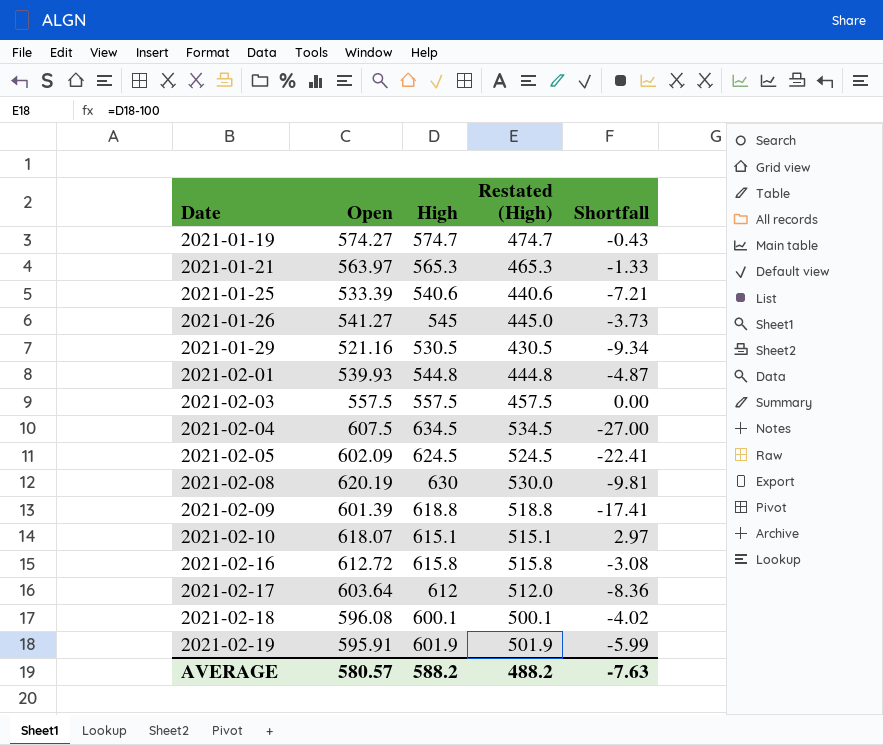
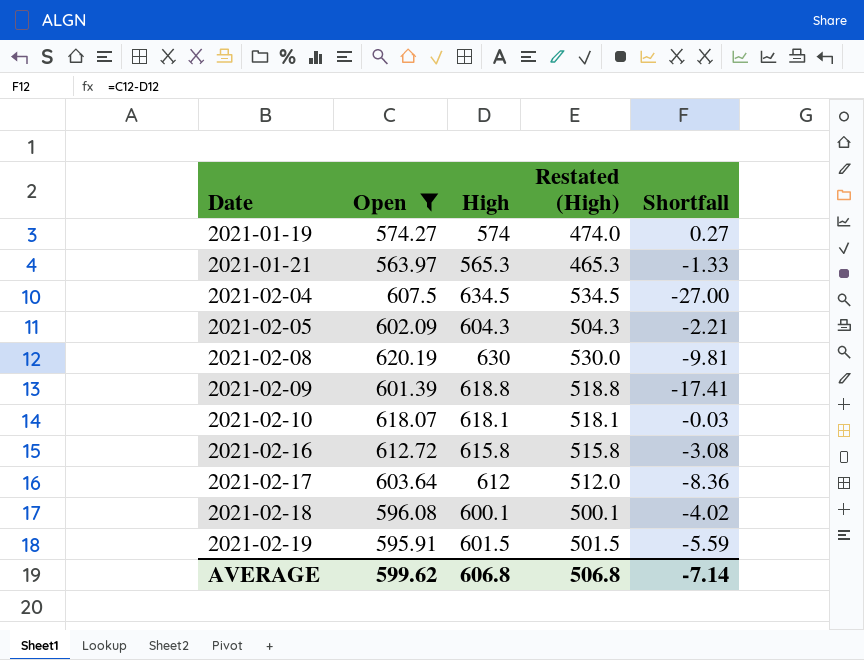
filter: none -> Open >= 563.97
2021-01-19 | High: 574.7 -> 574
2021-01-19 | Restated (High): 474.7 -> 474.0
2021-01-19 | Shortfall: -0.43 -> 0.27
2021-02-05 | High: 624.5 -> 604.3
2021-02-05 | Restated (High): 524.5 -> 504.3
2021-02-05 | Shortfall: -22.41 -> -2.21
2021-02-10 | High: 615.1 -> 618.1
2021-02-10 | Restated (High): 515.1 -> 518.1
2021-02-10 | Shortfall: 2.97 -> -0.03
2021-02-19 | High: 601.9 -> 601.5
2021-02-19 | Restated (High): 501.9 -> 501.5
2021-02-19 | Shortfall: -5.99 -> -5.59
AVERAGE | Open: 580.57 -> 599.62
AVERAGE | High: 588.2 -> 606.8
AVERAGE | Restated (High): 488.2 -> 506.8
AVERAGE | Shortfall: -7.63 -> -7.14

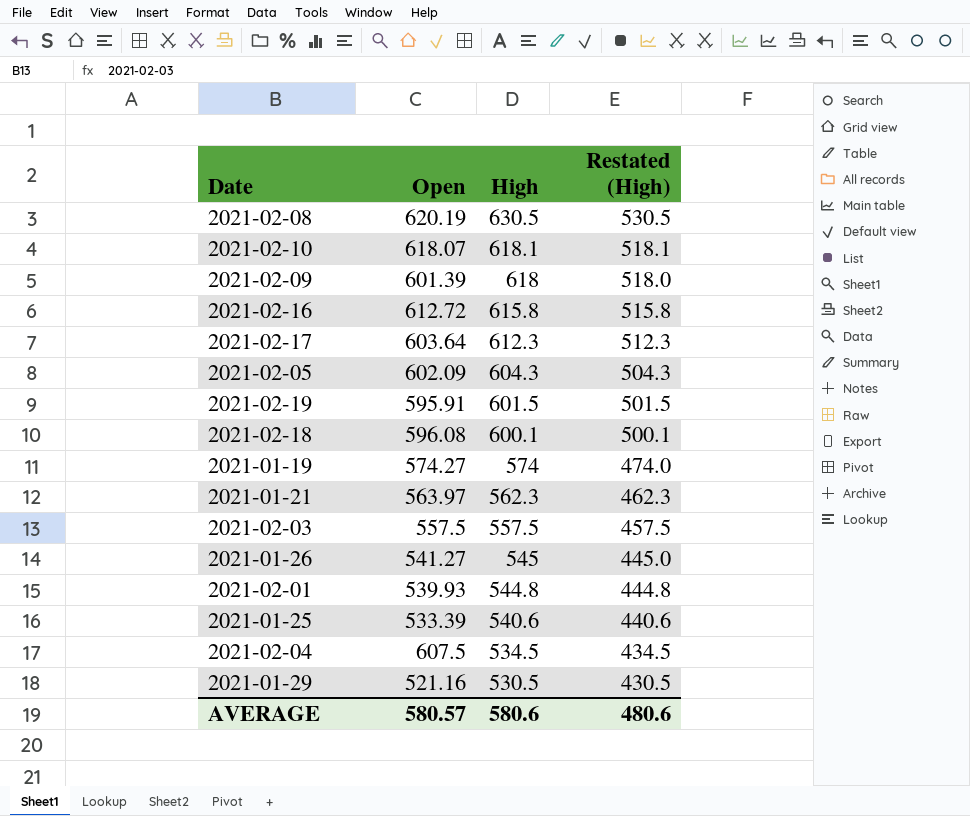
filter: Open >= 563.97 -> none
row order: Date ascending -> High descending
column Shortfall | formula: [Open] - [High] -> none
2021-02-08 | High: 630 -> 630.5
2021-02-08 | Restated (High): 530.0 -> 530.5
2021-02-09 | High: 618.8 -> 618
2021-02-09 | Restated (High): 518.8 -> 518.0
2021-02-17 | High: 612 -> 612.3
2021-02-17 | Restated (High): 512.0 -> 512.3
2021-01-21 | High: 565.3 -> 562.3
2021-01-21 | Restated (High): 465.3 -> 462.3
2021-02-04 | High: 634.5 -> 534.5
2021-02-04 | Restated (High): 534.5 -> 434.5
AVERAGE | Open: 599.62 -> 580.57
AVERAGE | High: 606.8 -> 580.6
AVERAGE | Restated (High): 506.8 -> 480.6

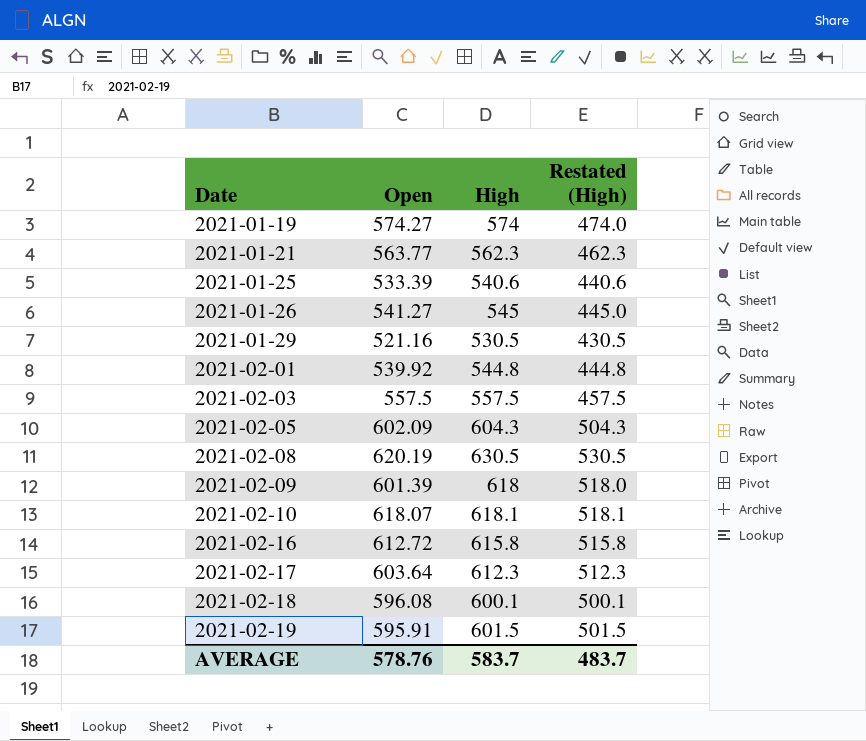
row order: High descending -> Date ascending
row 2021-02-04: 607.5 | 534.5 | 434.5 -> none
2021-01-21 | Open: 563.97 -> 563.77
2021-02-01 | Open: 539.93 -> 539.92
AVERAGE | Open: 580.57 -> 578.76
AVERAGE | High: 580.6 -> 583.7
AVERAGE | Restated (High): 480.6 -> 483.7

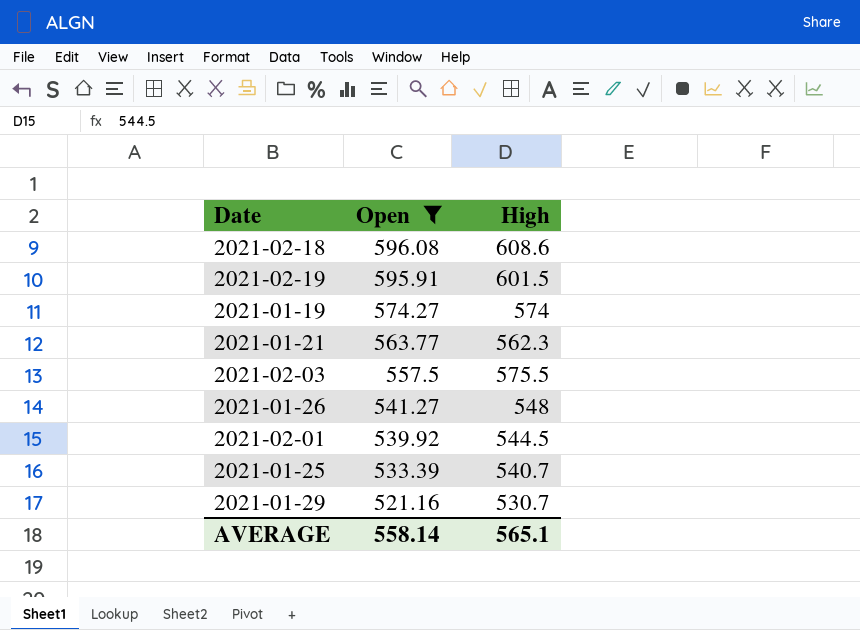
filter: none -> Open <= 596.08
row order: Date ascending -> Open descending
column Restated (High) | formula: [High] - 100 -> none
2021-02-18 | High: 600.1 -> 608.6
2021-02-03 | High: 557.5 -> 575.5
2021-01-26 | High: 545 -> 548
2021-02-01 | High: 544.8 -> 544.5
2021-01-25 | High: 540.6 -> 540.7
2021-01-29 | High: 530.5 -> 530.7
AVERAGE | Open: 578.76 -> 558.14
AVERAGE | High: 583.7 -> 565.1

